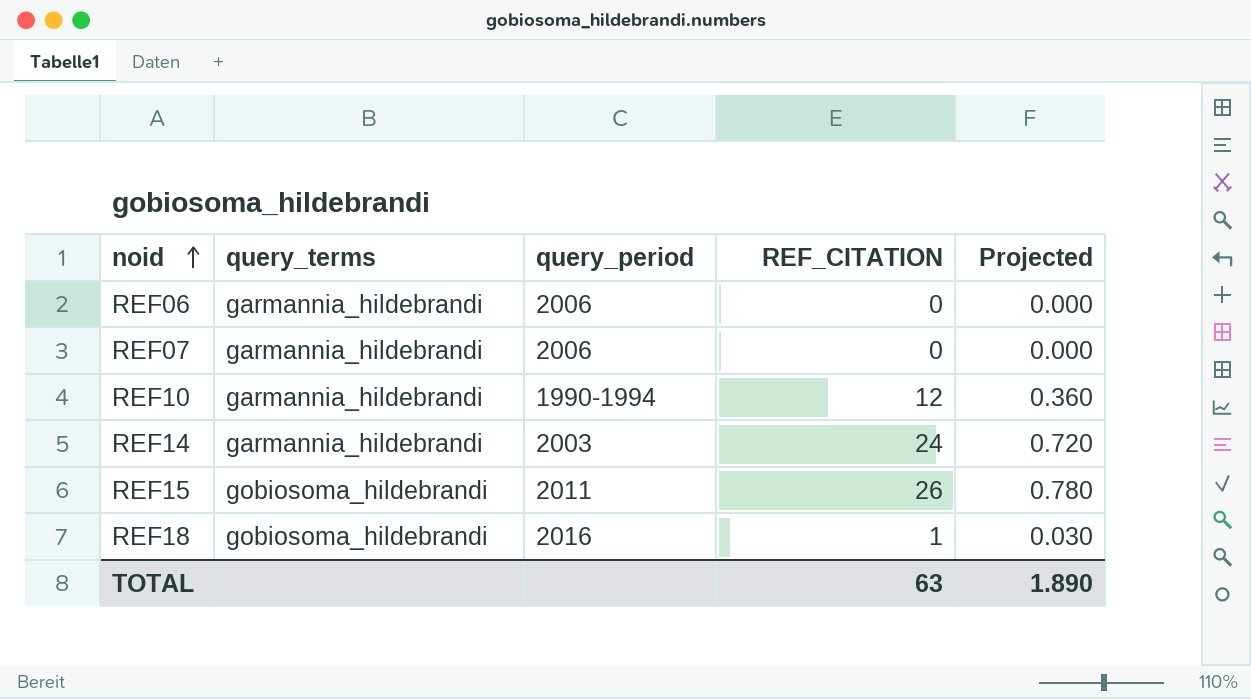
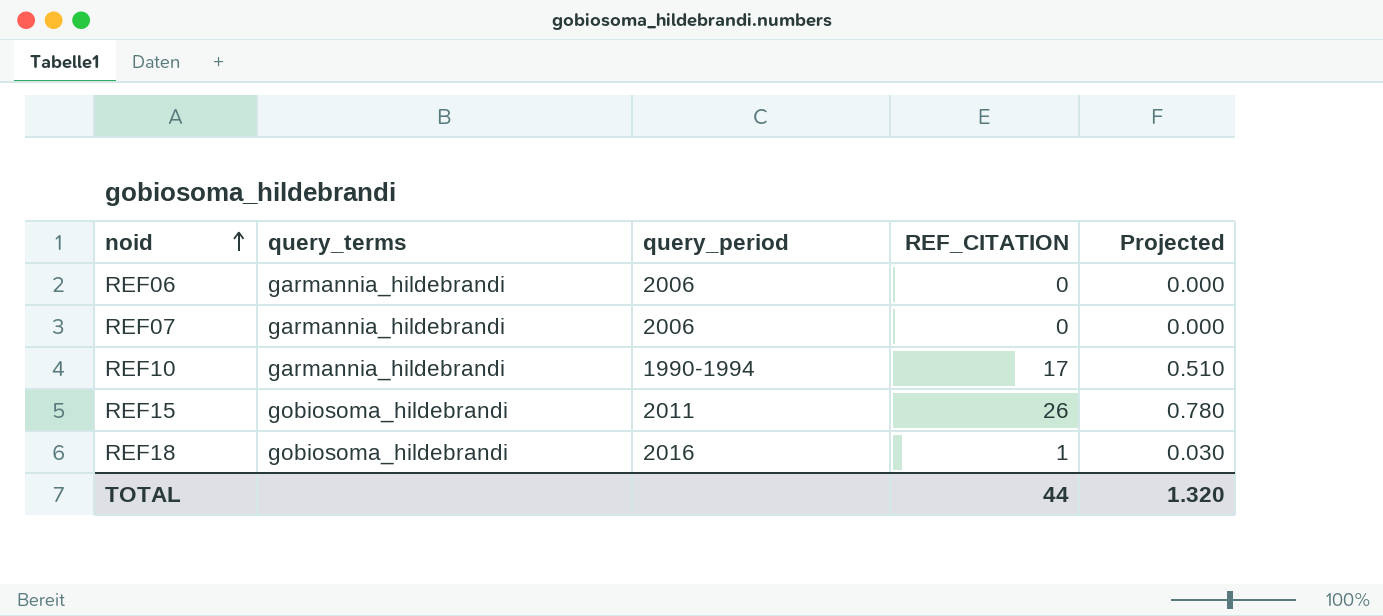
row REF14: garmannia_hildebrandi | 2003 | 24 | 0.720 -> none
REF10 | REF_CITATION: 12 -> 17
REF10 | Projected: 0.360 -> 0.510
TOTAL | REF_CITATION: 63 -> 44
TOTAL | Projected: 1.890 -> 1.320

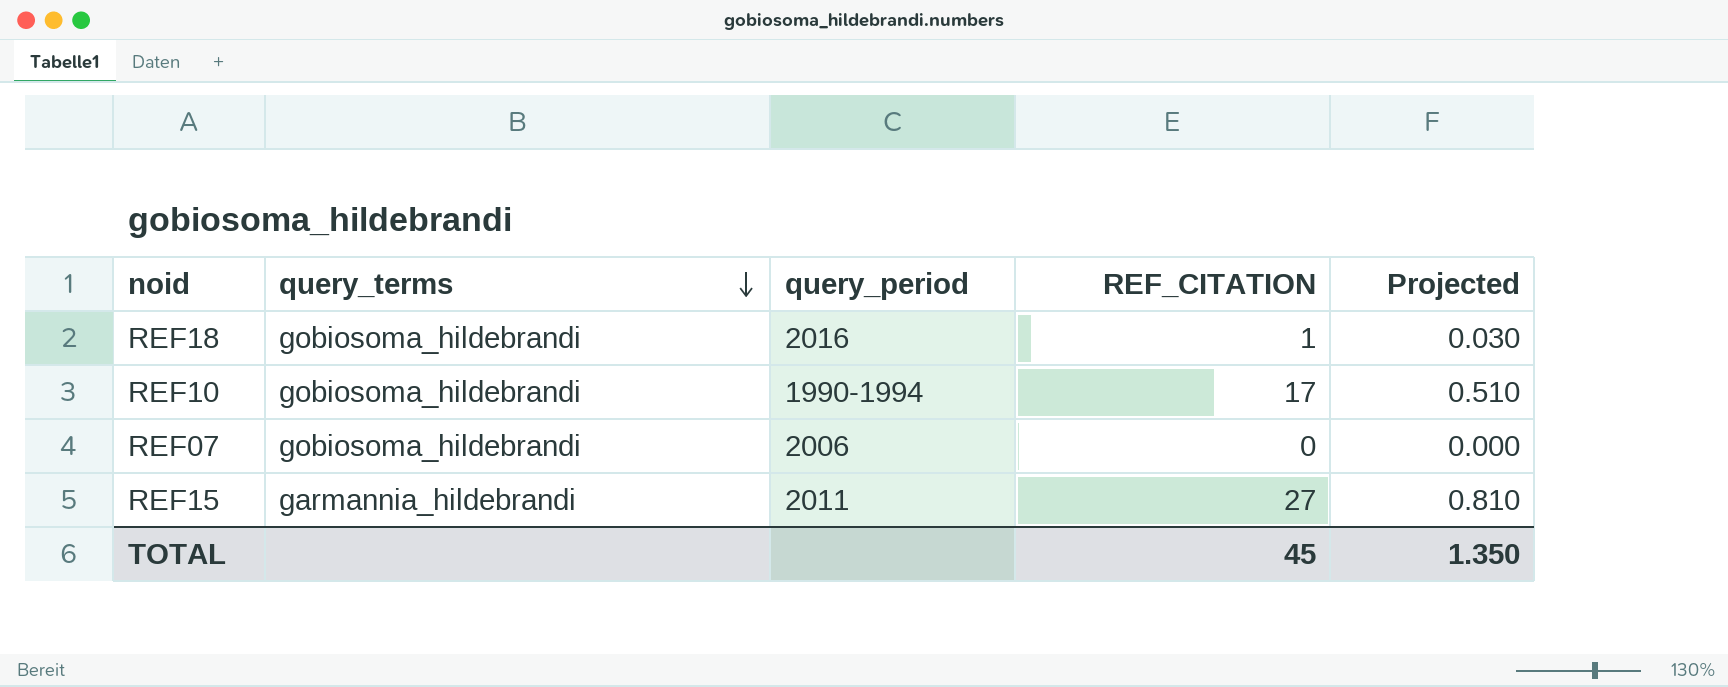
row order: noid ascending -> query_terms descending
row REF06: garmannia_hildebrandi | 2006 | 0 | 0.000 -> none
REF10 | query_terms: garmannia_hildebrandi -> gobiosoma_hildebrandi
REF07 | query_terms: garmannia_hildebrandi -> gobiosoma_hildebrandi
REF15 | query_terms: gobiosoma_hildebrandi -> garmannia_hildebrandi
REF15 | REF_CITATION: 26 -> 27
REF15 | Projected: 0.780 -> 0.810
TOTAL | REF_CITATION: 44 -> 45
TOTAL | Projected: 1.320 -> 1.350

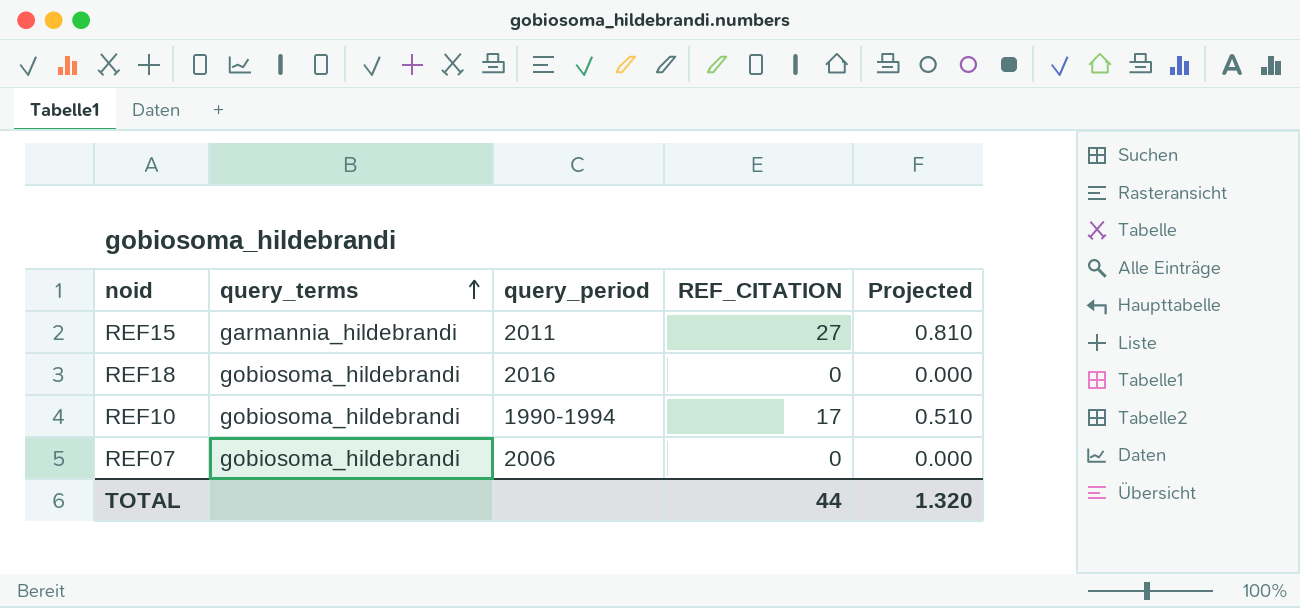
row order: query_terms descending -> query_terms ascending
REF18 | REF_CITATION: 1 -> 0
REF18 | Projected: 0.030 -> 0.000
TOTAL | REF_CITATION: 45 -> 44
TOTAL | Projected: 1.350 -> 1.320

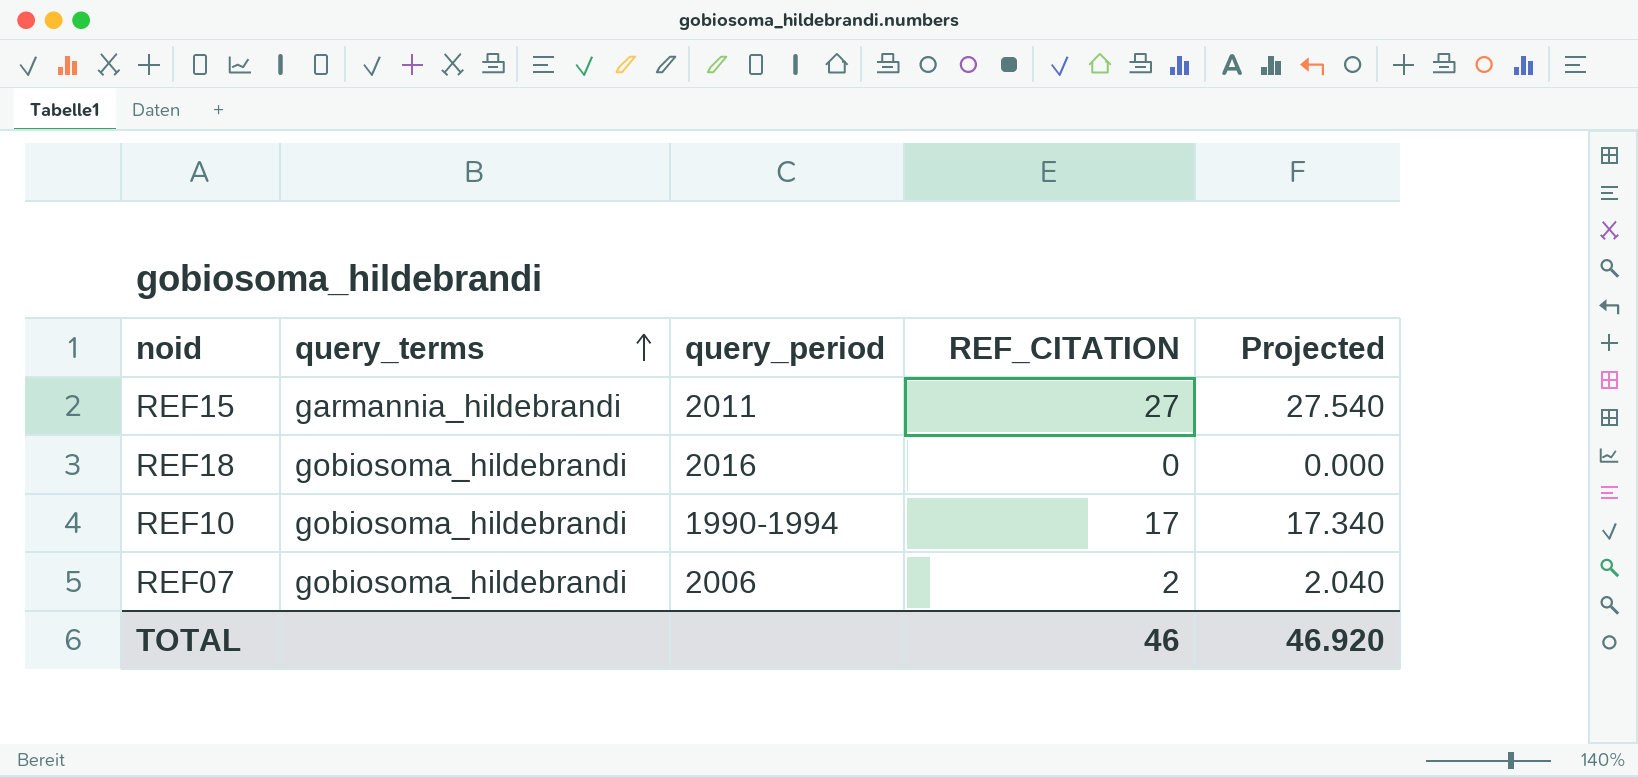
column Projected | formula: [REF_CITATION] * 0.03 -> [REF_CITATION] * 1.02
REF07 | REF_CITATION: 0 -> 2
TOTAL | REF_CITATION: 44 -> 46
TOTAL | Projected: 1.320 -> 46.920

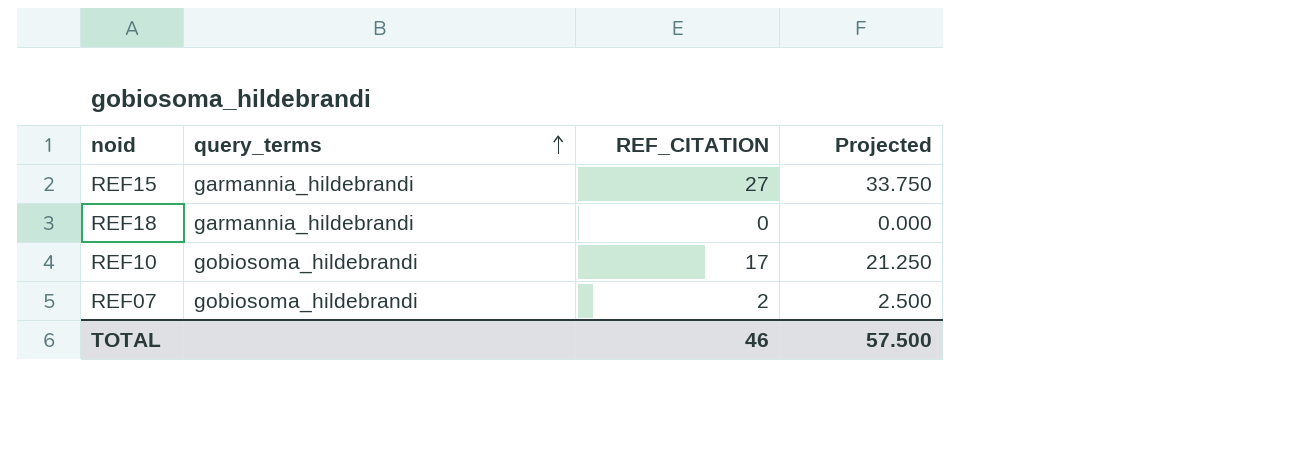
column query_period | position: 3 -> none
column Projected | formula: [REF_CITATION] * 1.02 -> [REF_CITATION] * 1.25
REF18 | query_terms: gobiosoma_hildebrandi -> garmannia_hildebrandi
TOTAL | Projected: 46.920 -> 57.500

